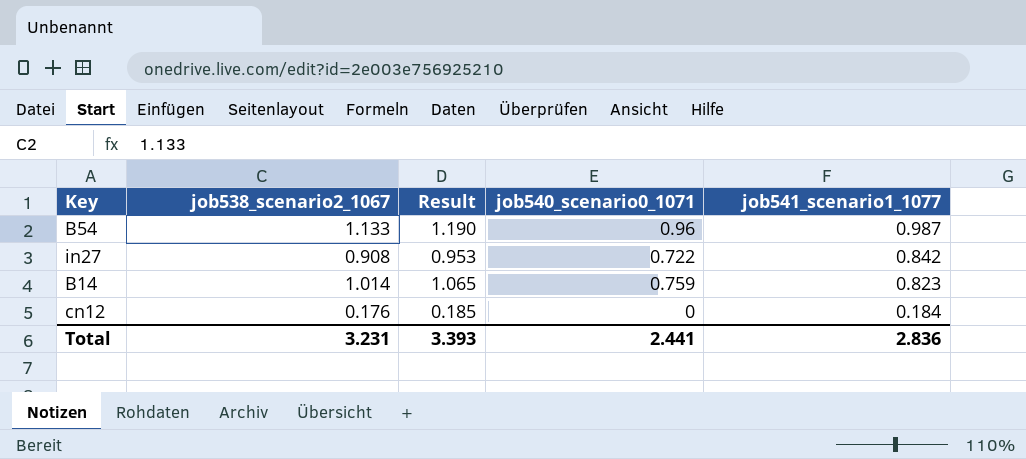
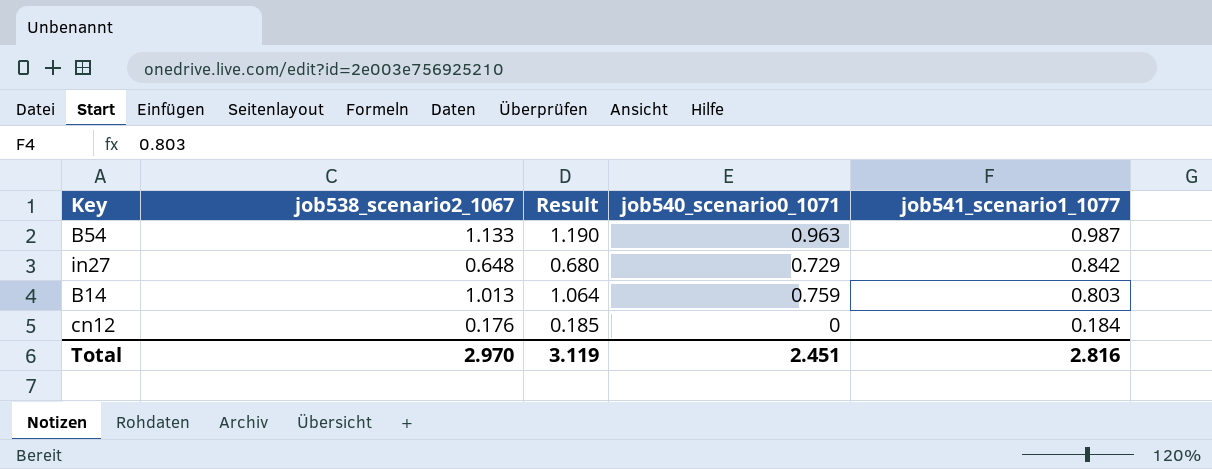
B54 | job540_scenario0_1071: 0.96 -> 0.963
in27 | job538_scenario2_1067: 0.908 -> 0.648
in27 | Result: 0.953 -> 0.680
in27 | job540_scenario0_1071: 0.722 -> 0.729
B14 | job538_scenario2_1067: 1.014 -> 1.013
B14 | Result: 1.065 -> 1.064
B14 | job541_scenario1_1077: 0.823 -> 0.803
Total | job538_scenario2_1067: 3.231 -> 2.970
Total | Result: 3.393 -> 3.119
Total | job540_scenario0_1071: 2.441 -> 2.451
Total | job541_scenario1_1077: 2.836 -> 2.816

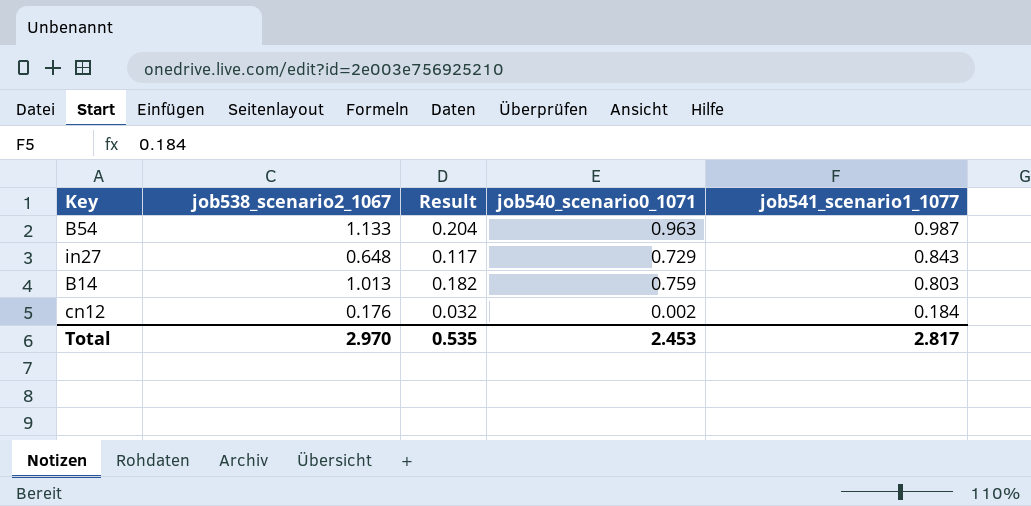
column Result | formula: [job538_scenario2_1067] * 1.05 -> [job538_scenario2_1067] * 0.18
in27 | job541_scenario1_1077: 0.842 -> 0.843
cn12 | job540_scenario0_1071: 0 -> 0.002
Total | Result: 3.119 -> 0.535
Total | job540_scenario0_1071: 2.451 -> 2.453
Total | job541_scenario1_1077: 2.816 -> 2.817

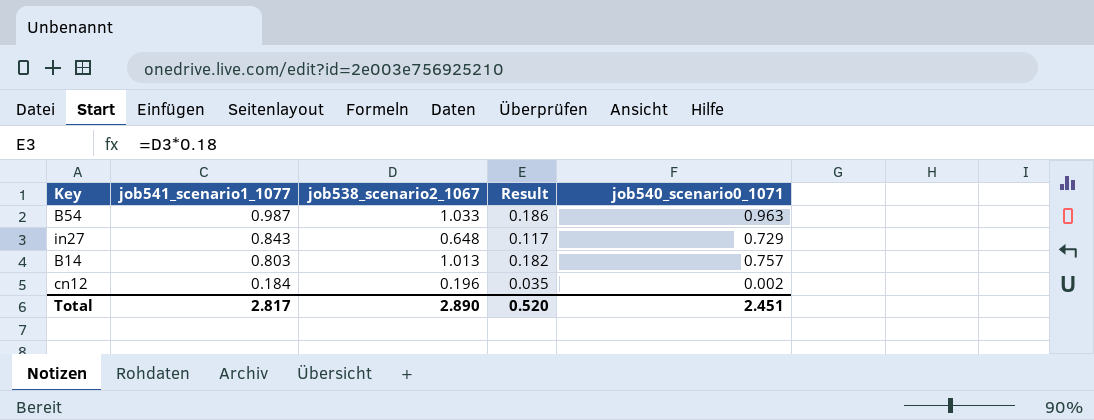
column job541_scenario1_1077 | position: 5 -> 2
B54 | job538_scenario2_1067: 1.133 -> 1.033
B54 | Result: 0.204 -> 0.186
B14 | job540_scenario0_1071: 0.759 -> 0.757
cn12 | job538_scenario2_1067: 0.176 -> 0.196
cn12 | Result: 0.032 -> 0.035
Total | job538_scenario2_1067: 2.970 -> 2.890
Total | Result: 0.535 -> 0.520
Total | job540_scenario0_1071: 2.453 -> 2.451

